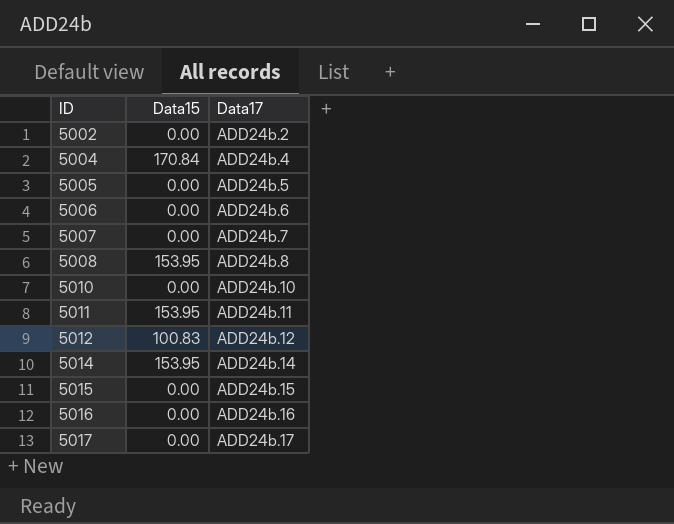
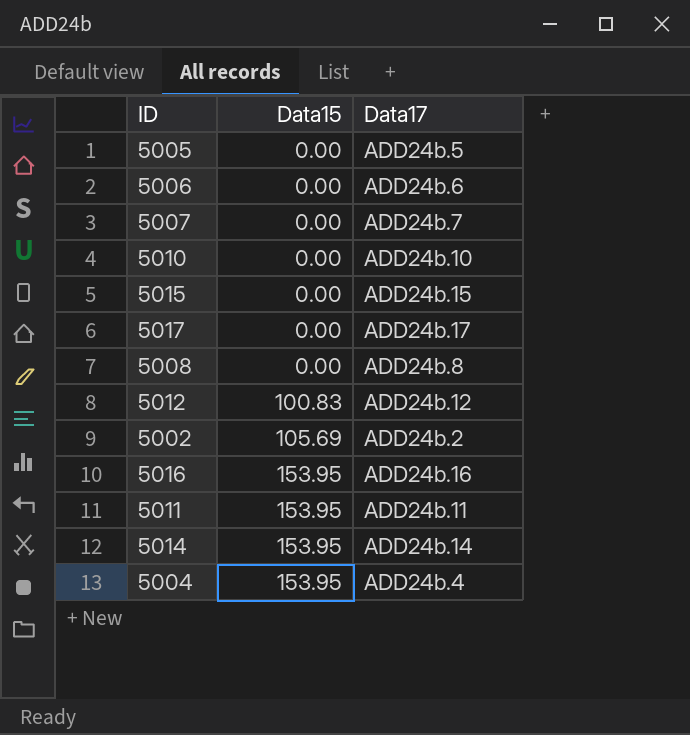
row order: ID ascending -> Data15 ascending
5008 | Data15: 153.95 -> 0.00
5002 | Data15: 0.00 -> 105.69
5016 | Data15: 0.00 -> 153.95
5004 | Data15: 170.84 -> 153.95

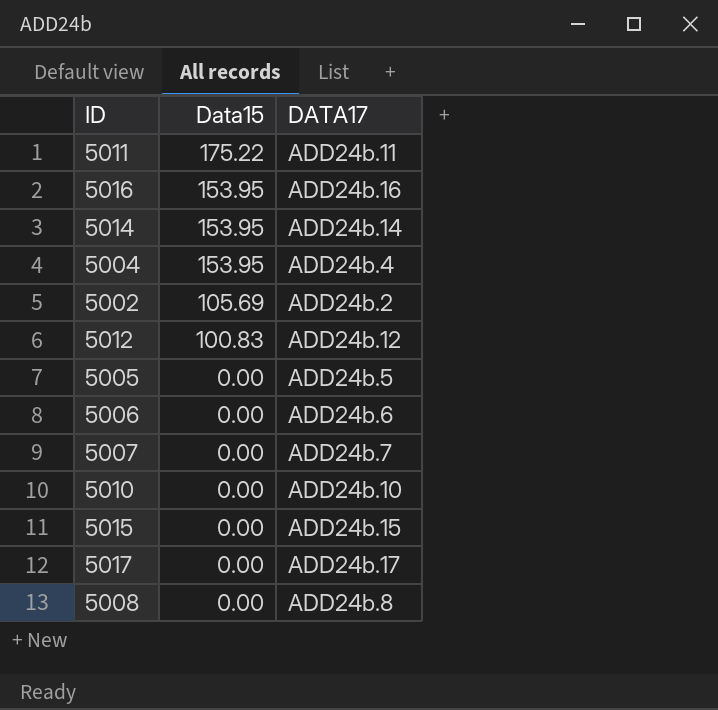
row order: Data15 ascending -> Data15 descending
column name: Data17 -> DATA17
5011 | Data15: 153.95 -> 175.22

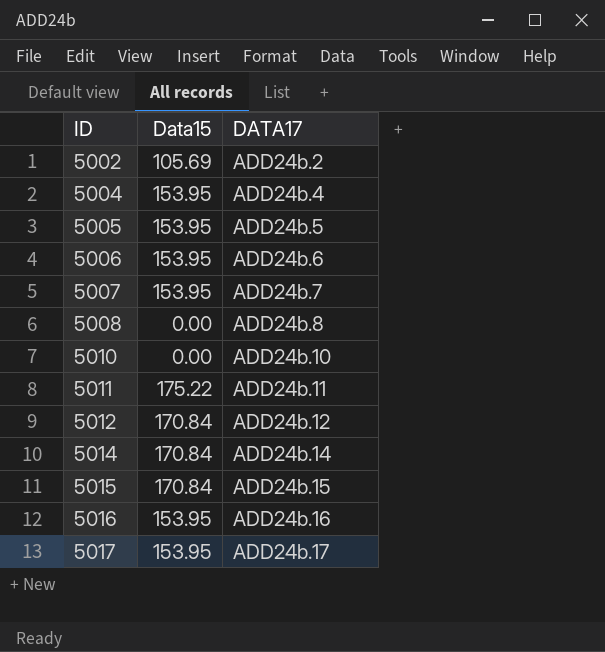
row order: Data15 descending -> ID ascending
5005 | Data15: 0.00 -> 153.95
5006 | Data15: 0.00 -> 153.95
5007 | Data15: 0.00 -> 153.95
5012 | Data15: 100.83 -> 170.84
5014 | Data15: 153.95 -> 170.84
5015 | Data15: 0.00 -> 170.84
5017 | Data15: 0.00 -> 153.95

